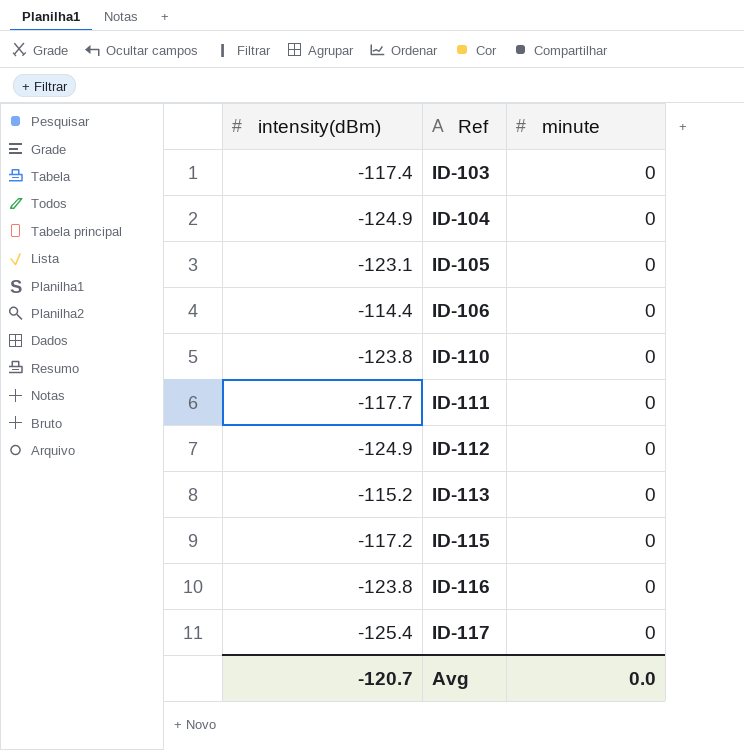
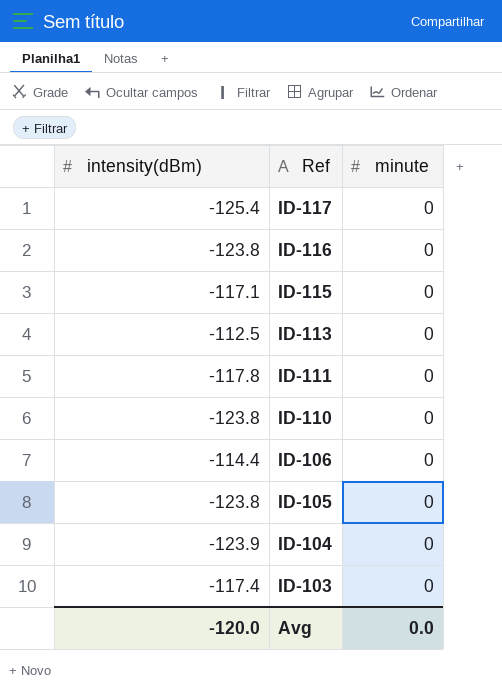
row order: Ref ascending -> Ref descending
row ID-112: -124.9 | 0 -> none
ID-115 | intensity(dBm): -117.2 -> -117.1
ID-113 | intensity(dBm): -115.2 -> -112.5
ID-111 | intensity(dBm): -117.7 -> -117.8
ID-105 | intensity(dBm): -123.1 -> -123.8
ID-104 | intensity(dBm): -124.9 -> -123.9
Avg | intensity(dBm): -120.7 -> -120.0

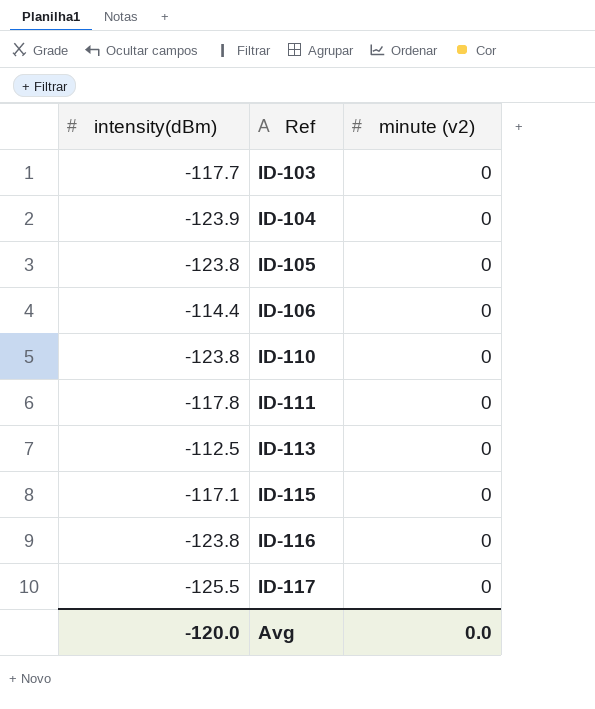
row order: Ref descending -> Ref ascending
column name: minute -> minute (v2)
ID-103 | intensity(dBm): -117.4 -> -117.7
ID-117 | intensity(dBm): -125.4 -> -125.5

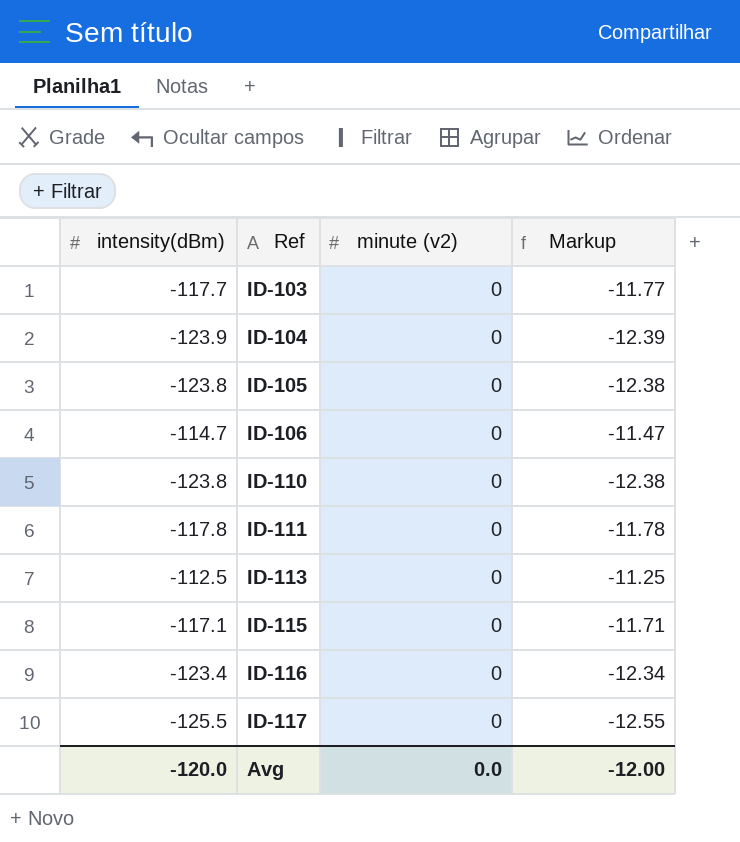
column Markup | formula: none -> [intensity(dBm)] * 0.1
ID-106 | intensity(dBm): -114.4 -> -114.7
ID-116 | intensity(dBm): -123.8 -> -123.4

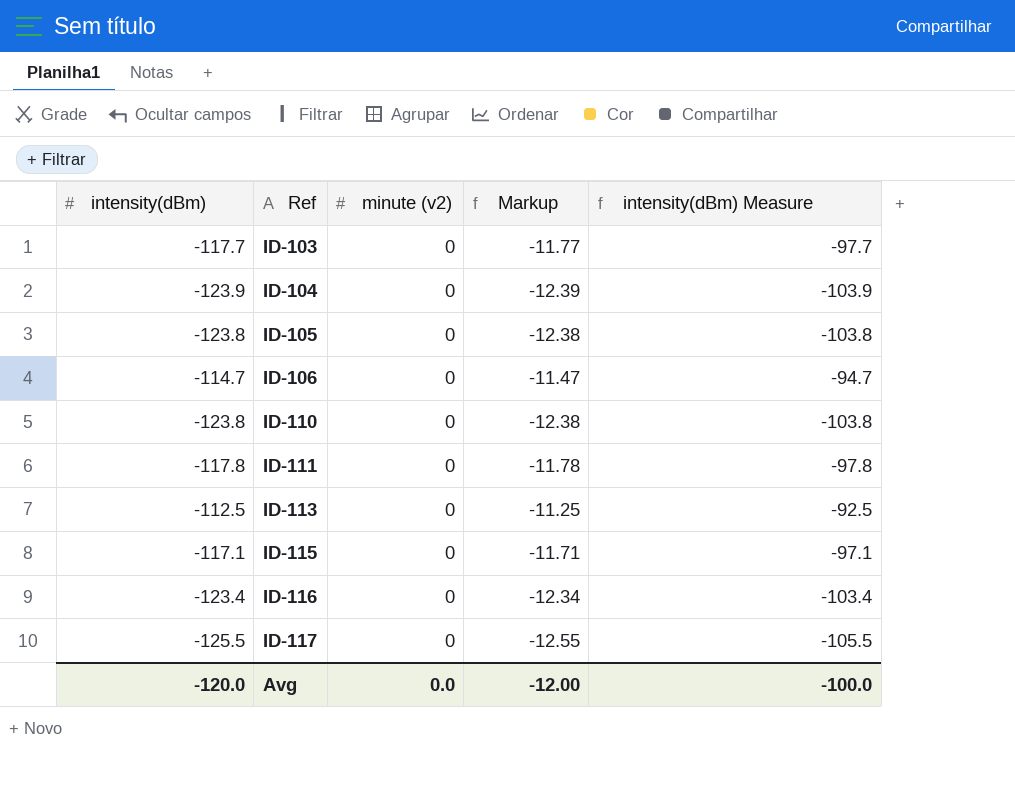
column intensity(dBm) Measure | formula: none -> [intensity(dBm)] + 20

